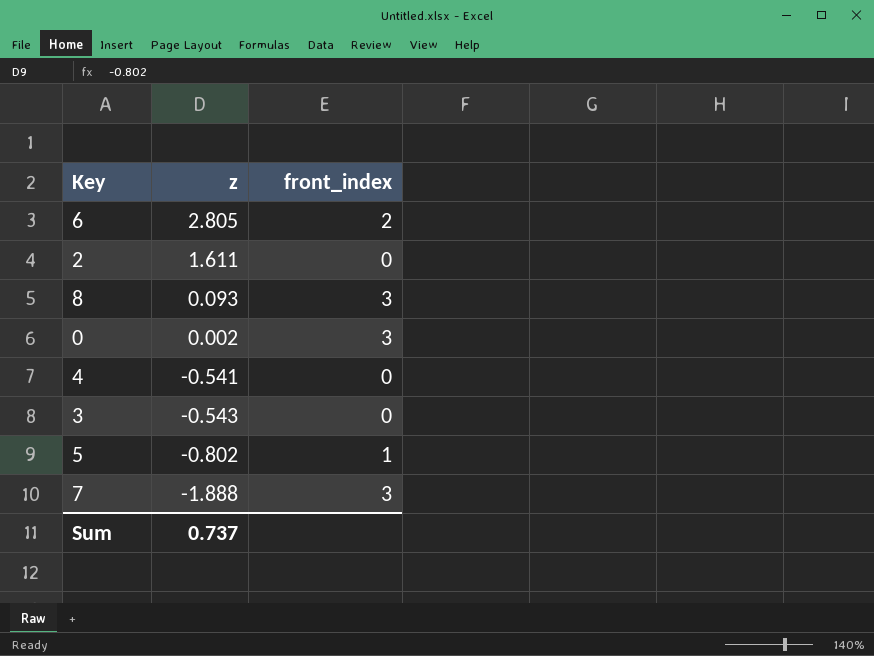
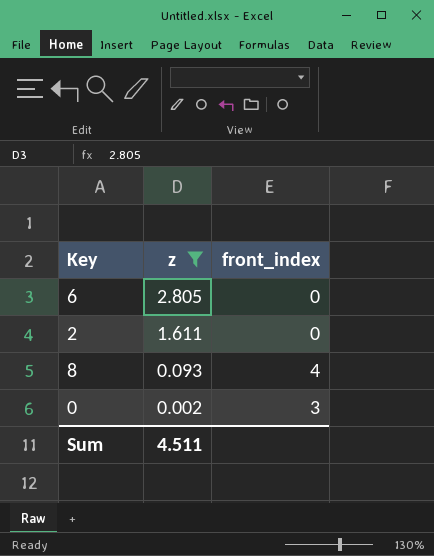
filter: none -> z >= 0.002
6 | front_index: 2 -> 0
8 | front_index: 3 -> 4
Sum | z: 0.737 -> 4.511

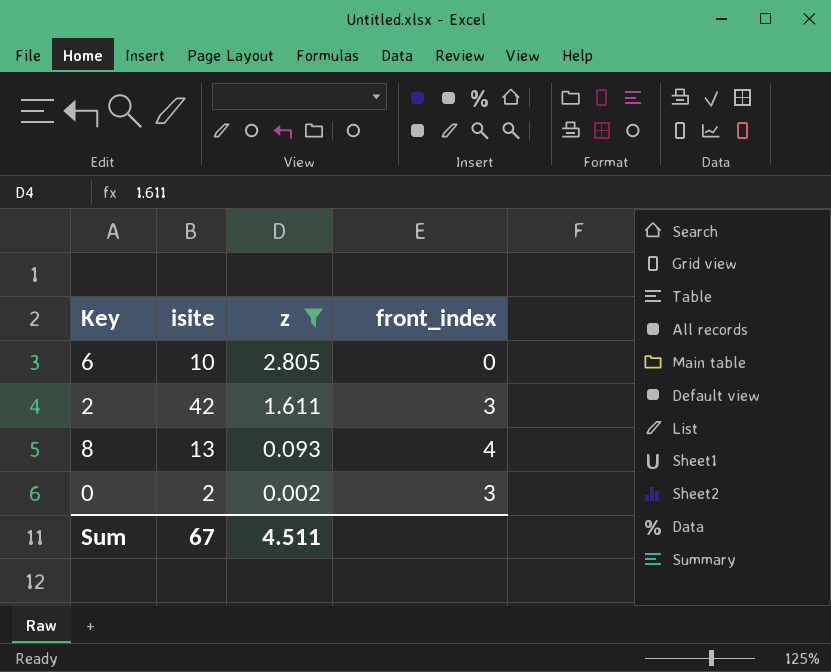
column isite | position: none -> 2
2 | front_index: 0 -> 3

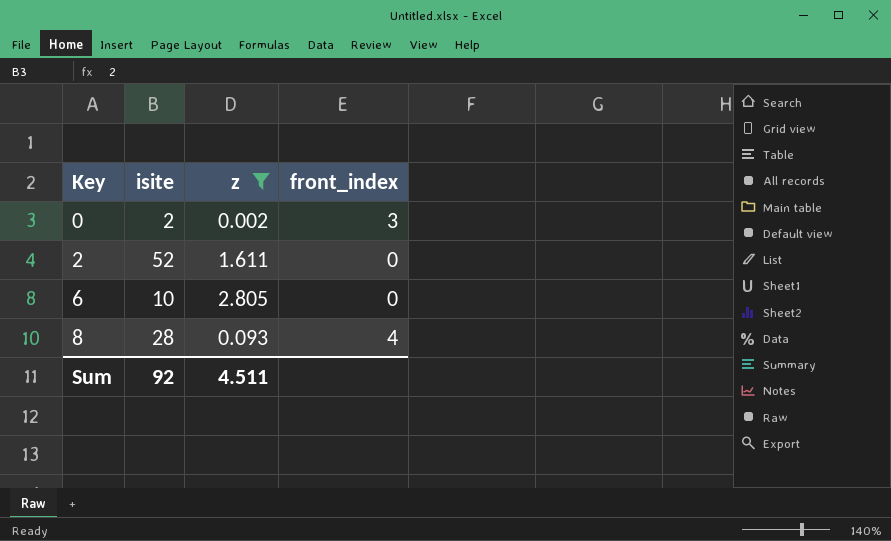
row order: z descending -> Key ascending
2 | isite: 42 -> 52
2 | front_index: 3 -> 0
8 | isite: 13 -> 28
Sum | isite: 67 -> 92

